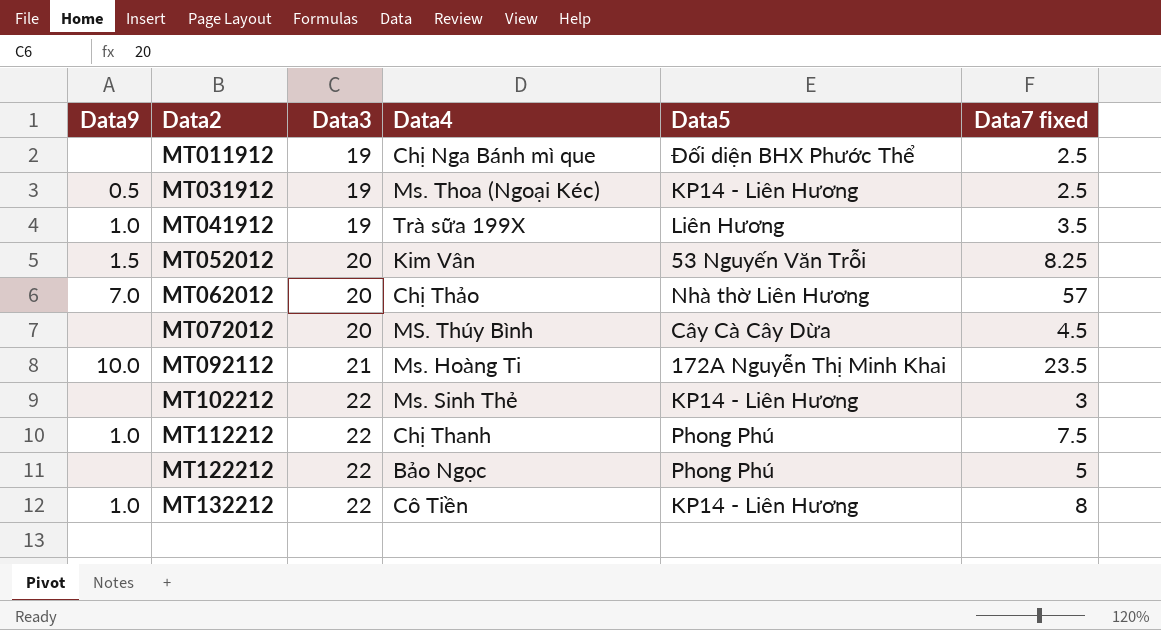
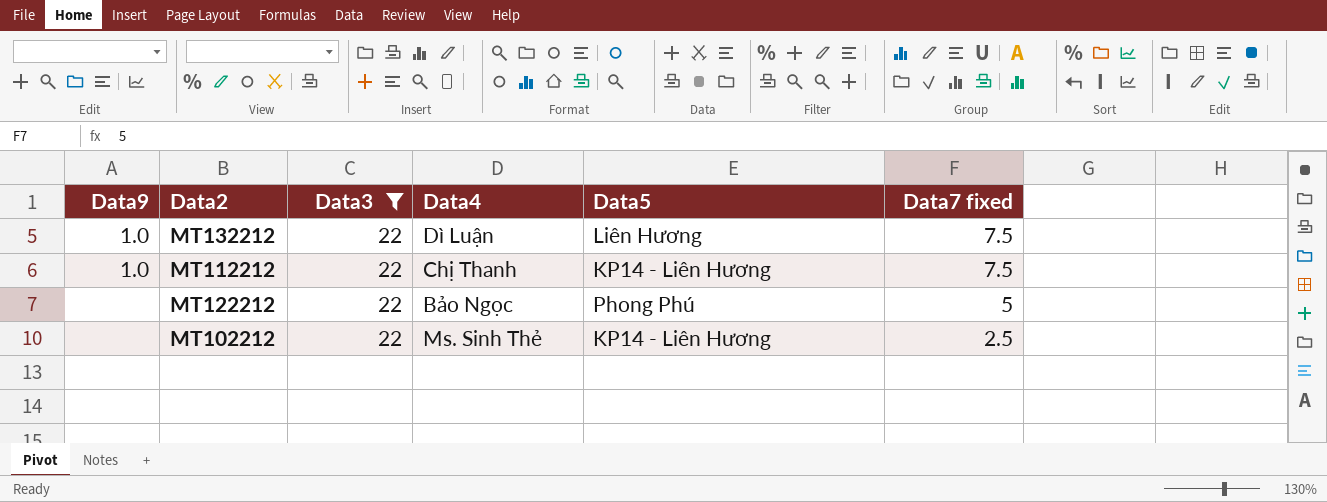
filter: none -> Data3 = 22
row order: Data2 ascending -> Data7 fixed descending
MT132212 | Data4: Cô Tiền -> Dì Luận
MT132212 | Data5: KP14 - Liên Hương -> Liên Hương
MT132212 | Data7 fixed: 8 -> 7.5
MT112212 | Data5: Phong Phú -> KP14 - Liên Hương
MT102212 | Data7 fixed: 3 -> 2.5

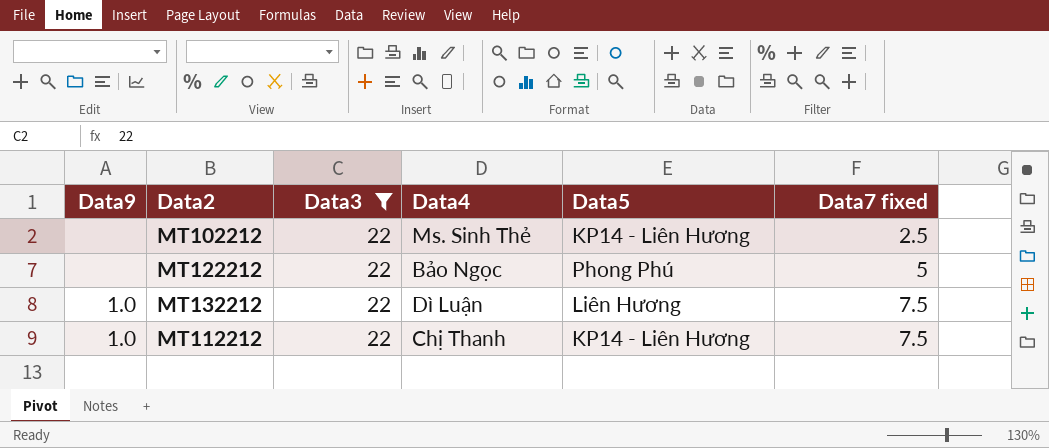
row order: Data7 fixed descending -> Data7 fixed ascending

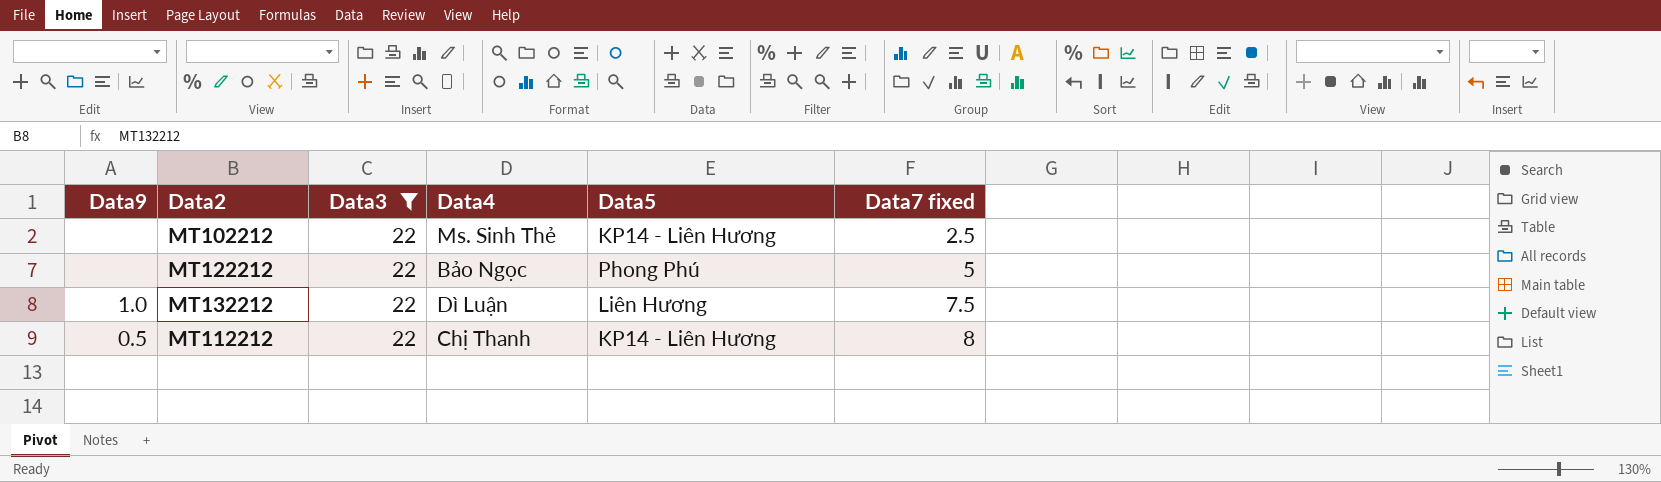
MT112212 | Data9: 1.0 -> 0.5
MT112212 | Data7 fixed: 7.5 -> 8

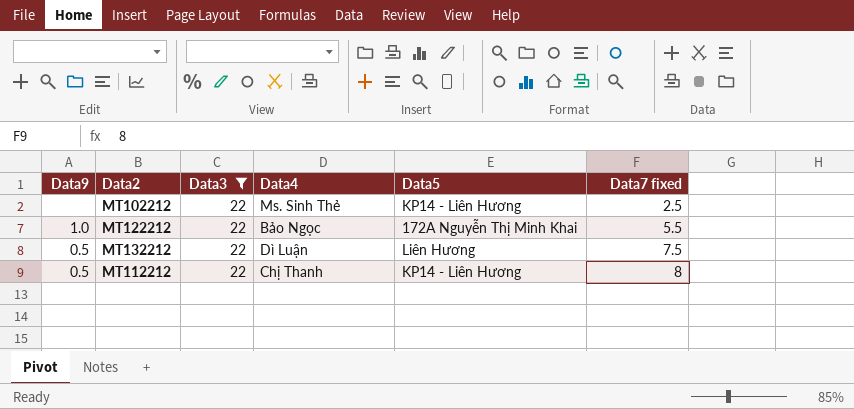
MT122212 | Data9: none -> 1.0
MT122212 | Data5: Phong Phú -> 172A Nguyễn Thị Minh Khai
MT122212 | Data7 fixed: 5 -> 5.5
MT132212 | Data9: 1.0 -> 0.5

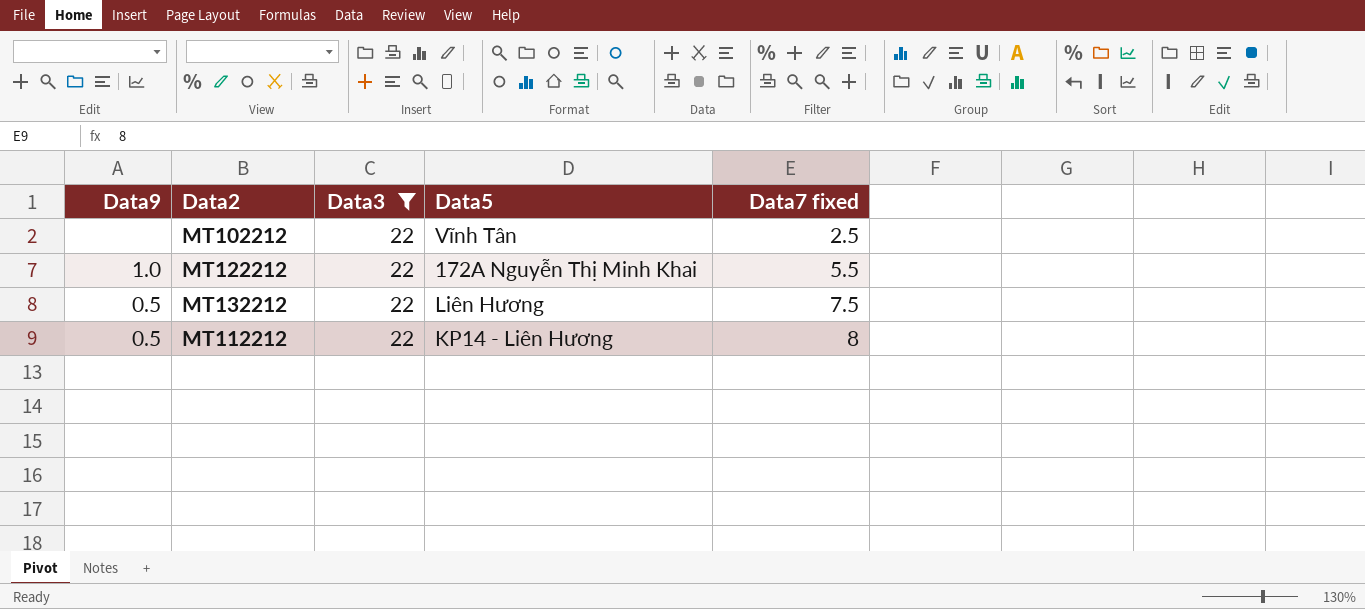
column Data4 | position: 4 -> none
MT102212 | Data5: KP14 - Liên Hương -> Vĩnh Tân

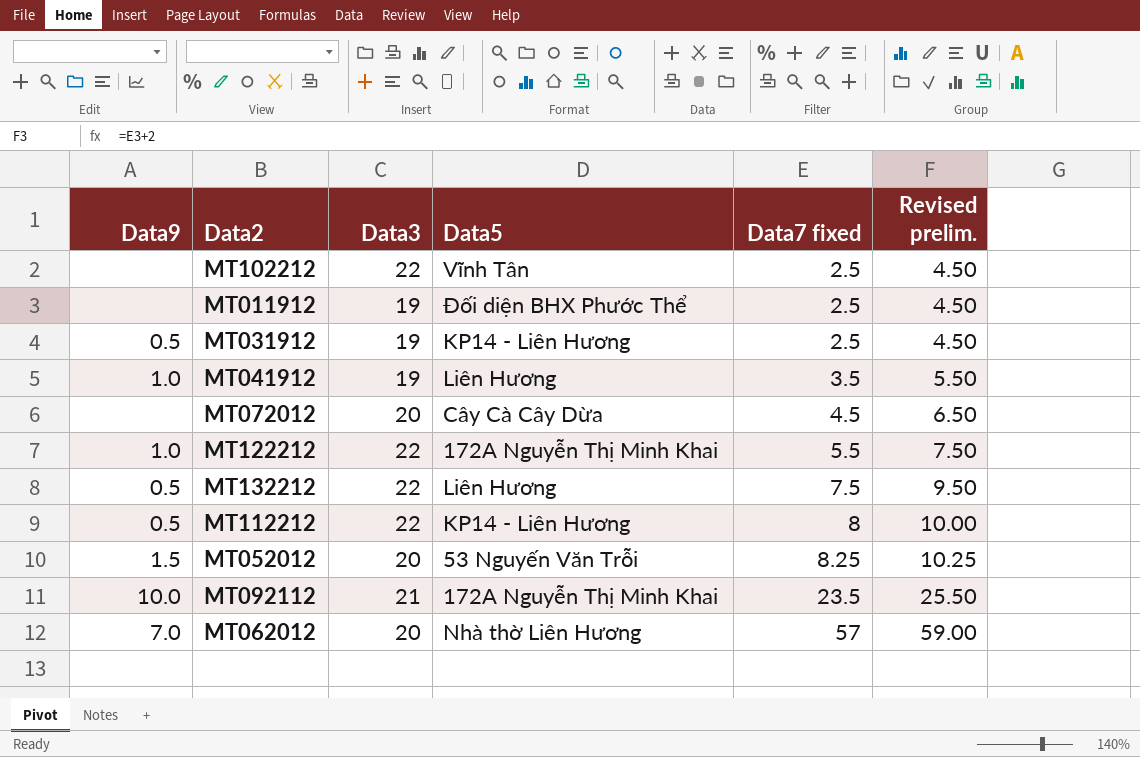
filter: Data3 = 22 -> none
column Revised prelim. | formula: none -> [Data7 fixed] + 2

